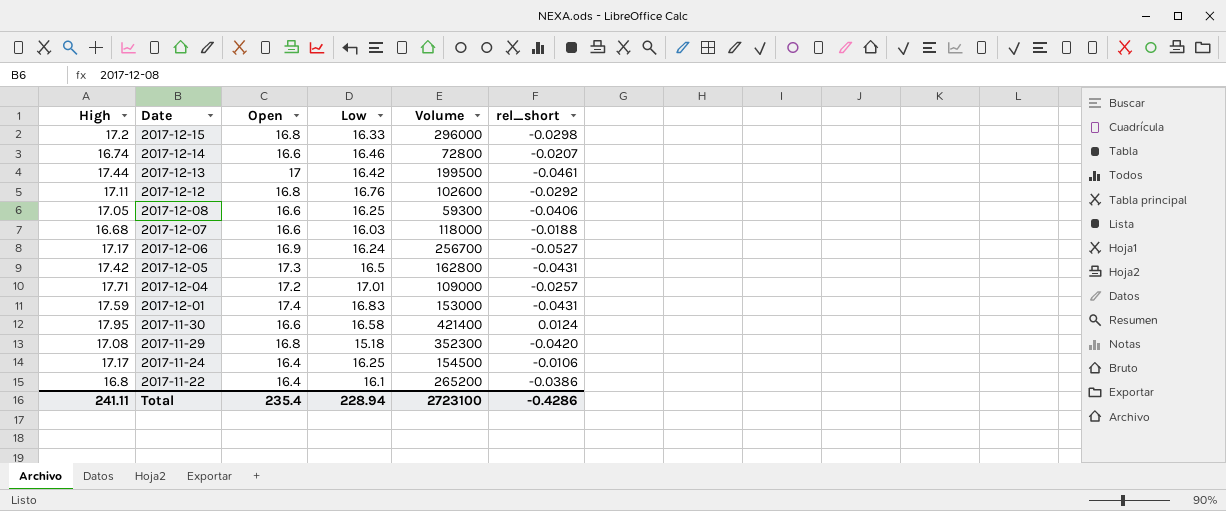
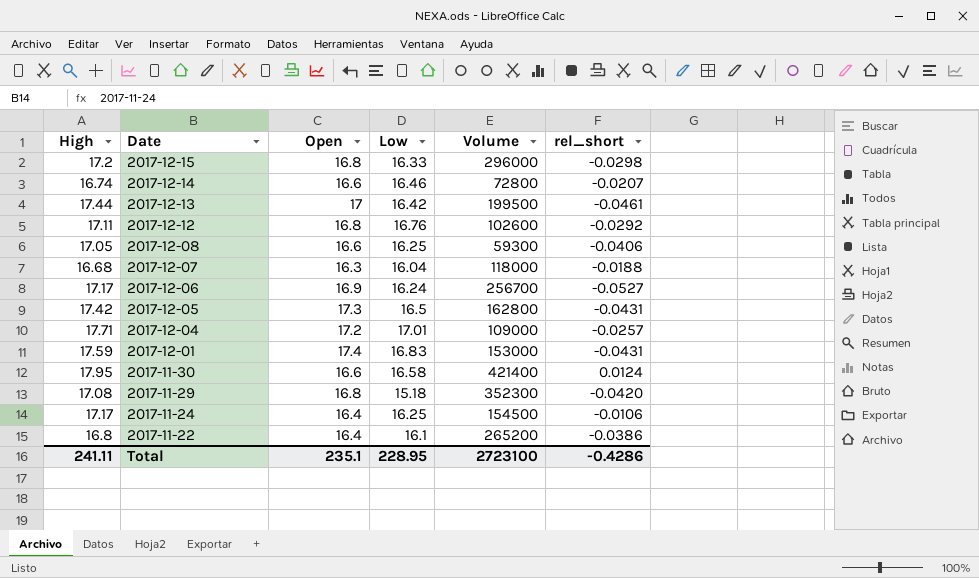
2017-12-07 | Open: 16.6 -> 16.3
2017-12-07 | Low: 16.03 -> 16.04
Total | Open: 235.4 -> 235.1
Total | Low: 228.94 -> 228.95

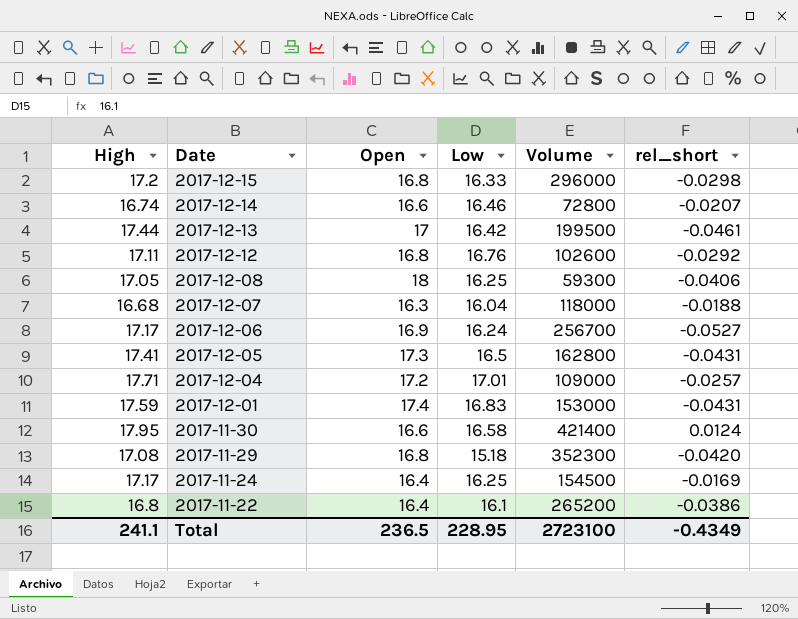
2017-12-08 | Open: 16.6 -> 18
2017-12-05 | High: 17.42 -> 17.41
2017-11-24 | rel_short: -0.0106 -> -0.0169
Total | High: 241.11 -> 241.1
Total | Open: 235.1 -> 236.5
Total | rel_short: -0.4286 -> -0.4349

